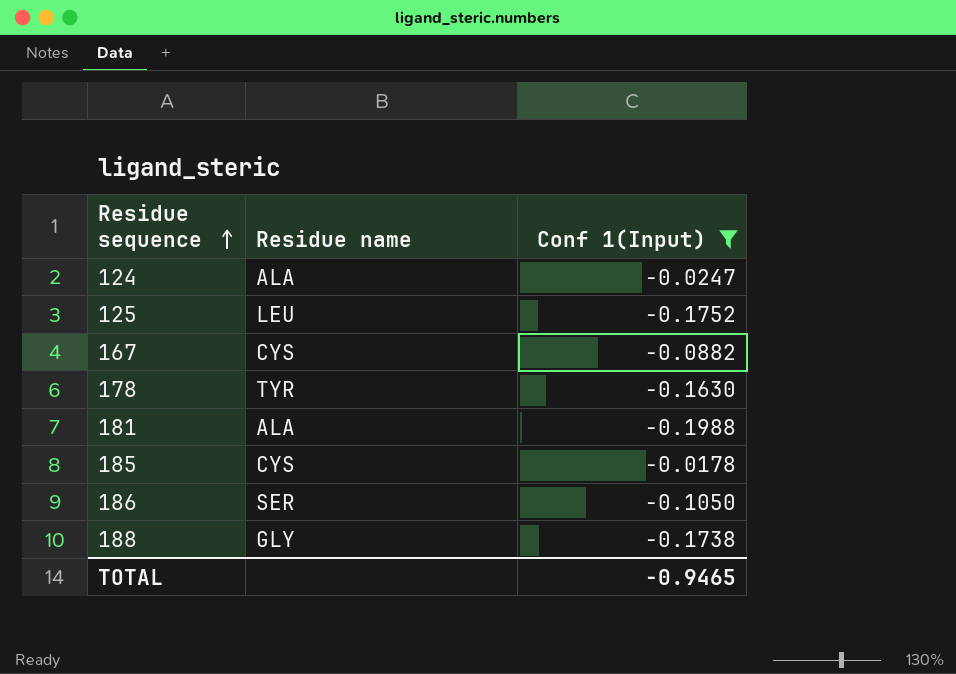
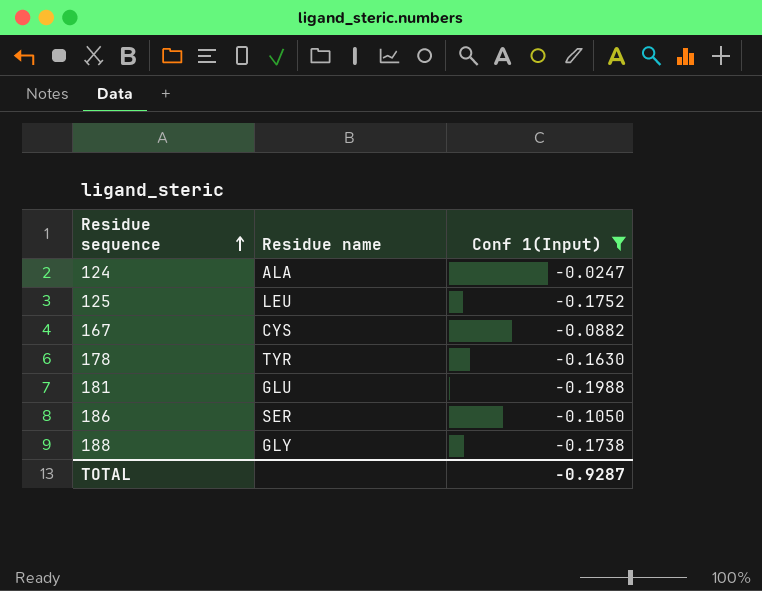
row 185: CYS | -0.0178 -> none
181 | Residue name: ALA -> GLU
TOTAL | Conf 1(Input): -0.9465 -> -0.9287

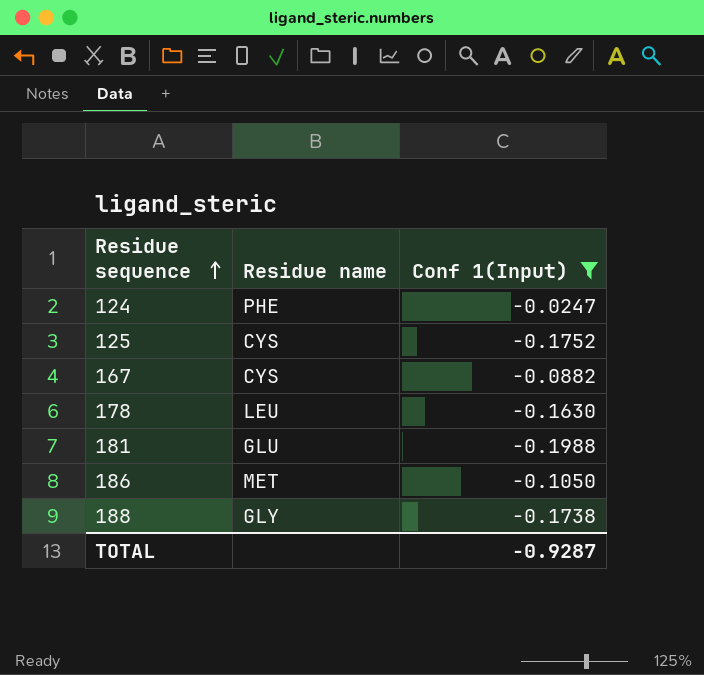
124 | Residue name: ALA -> PHE
125 | Residue name: LEU -> CYS
178 | Residue name: TYR -> LEU
186 | Residue name: SER -> MET

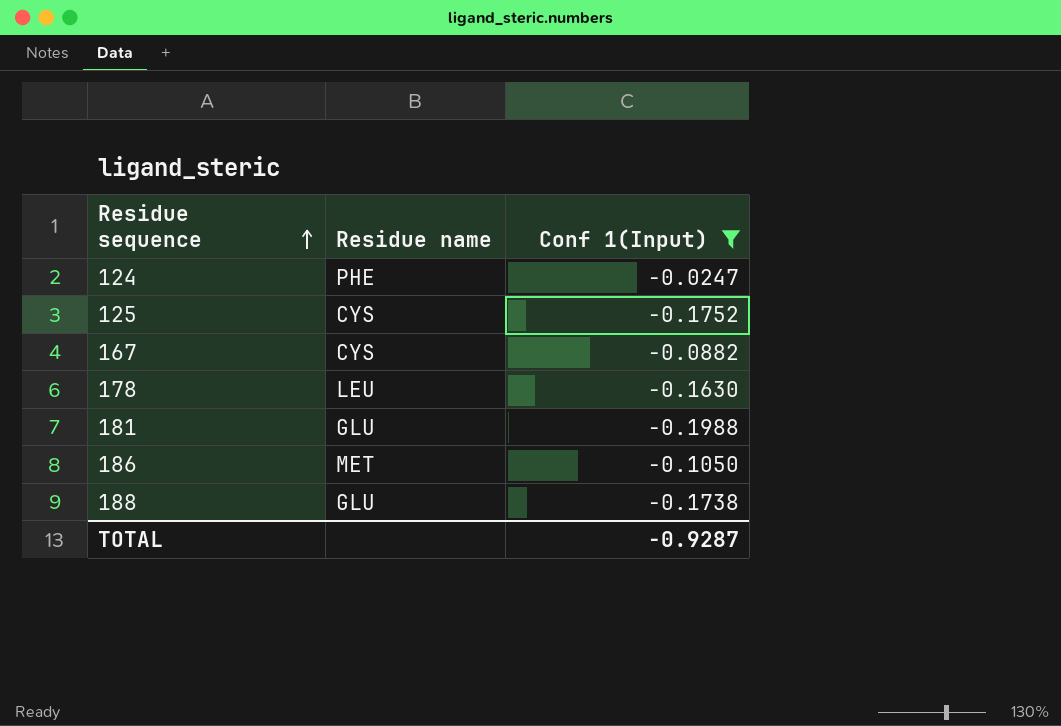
188 | Residue name: GLY -> GLU

